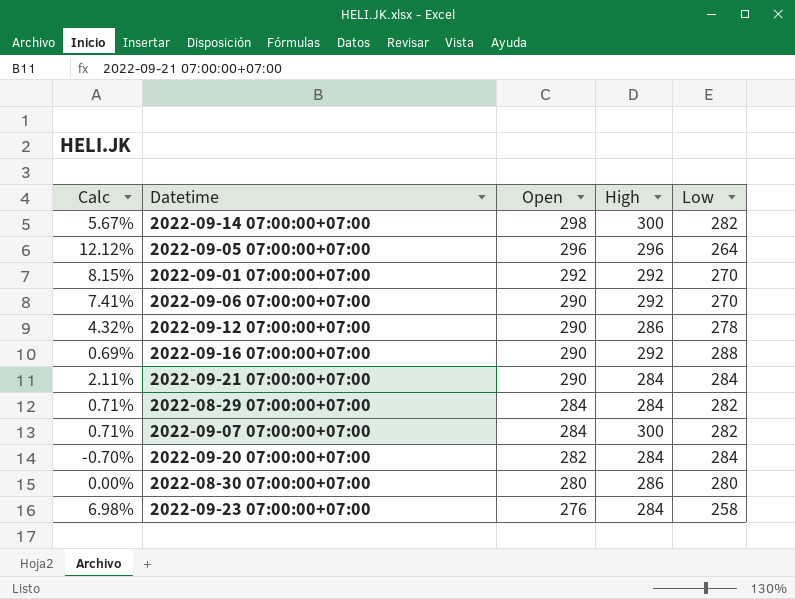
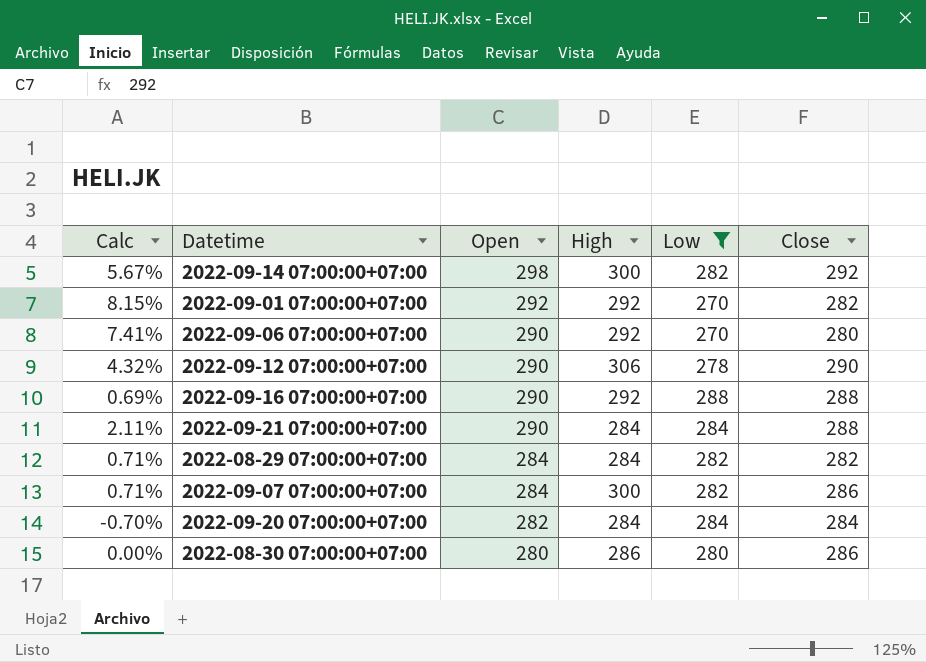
filter: none -> Low >= 270
column Close | position: none -> 6
2022-09-12 07:00:00+07:00 | High: 286 -> 306

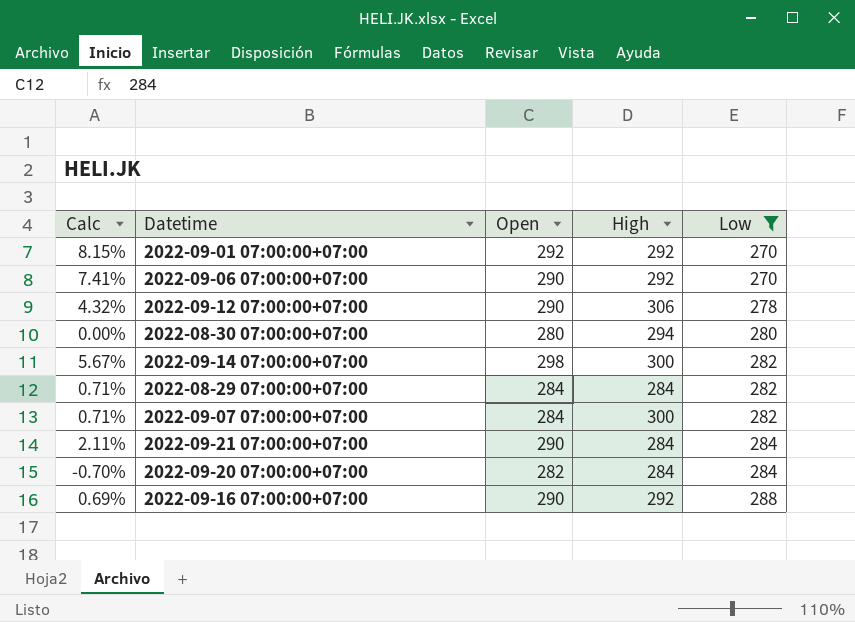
row order: Open descending -> Low ascending
column Close | position: 6 -> none
2022-08-30 07:00:00+07:00 | High: 286 -> 294

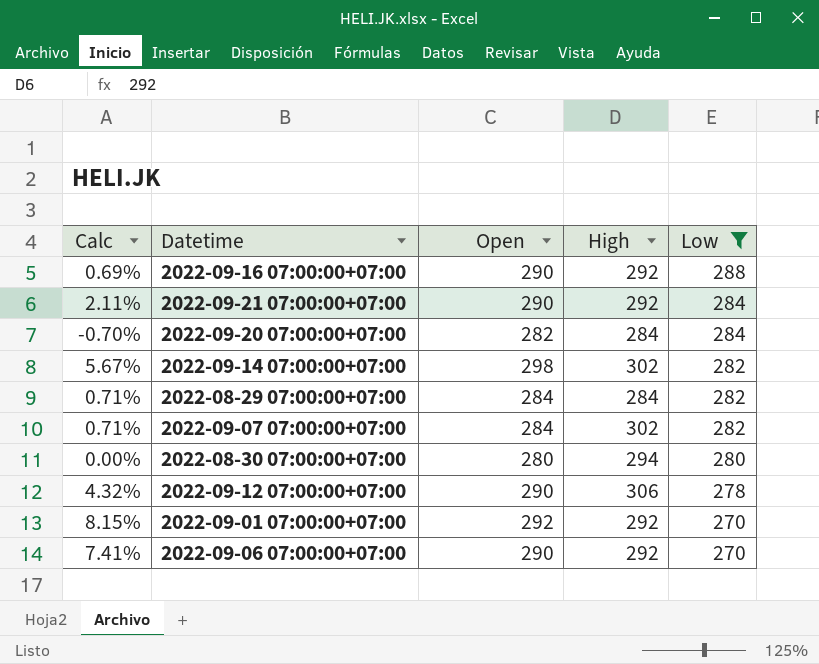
row order: Low ascending -> Low descending
2022-09-21 07:00:00+07:00 | High: 284 -> 292
2022-09-14 07:00:00+07:00 | High: 300 -> 302
2022-09-07 07:00:00+07:00 | High: 300 -> 302

